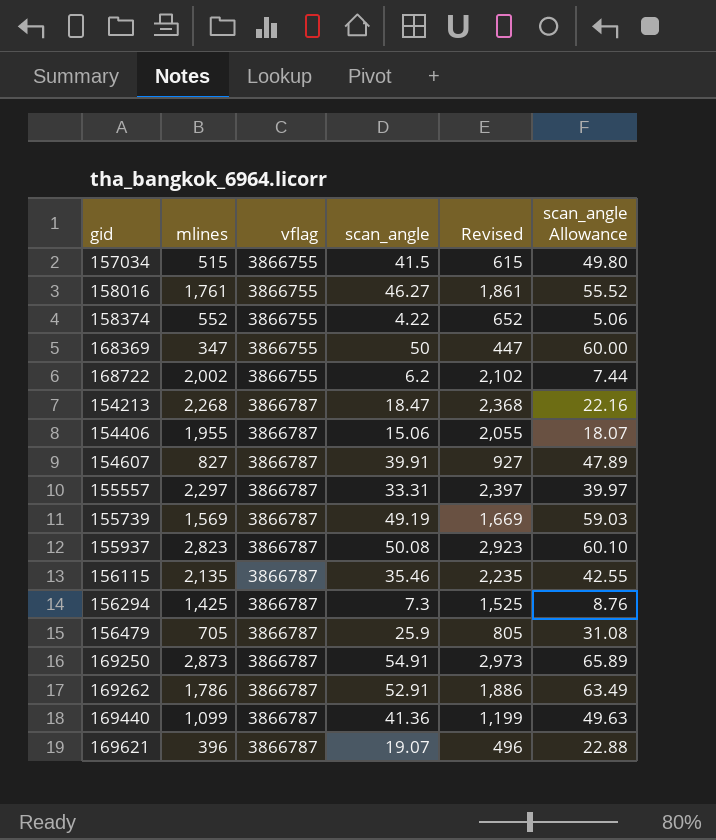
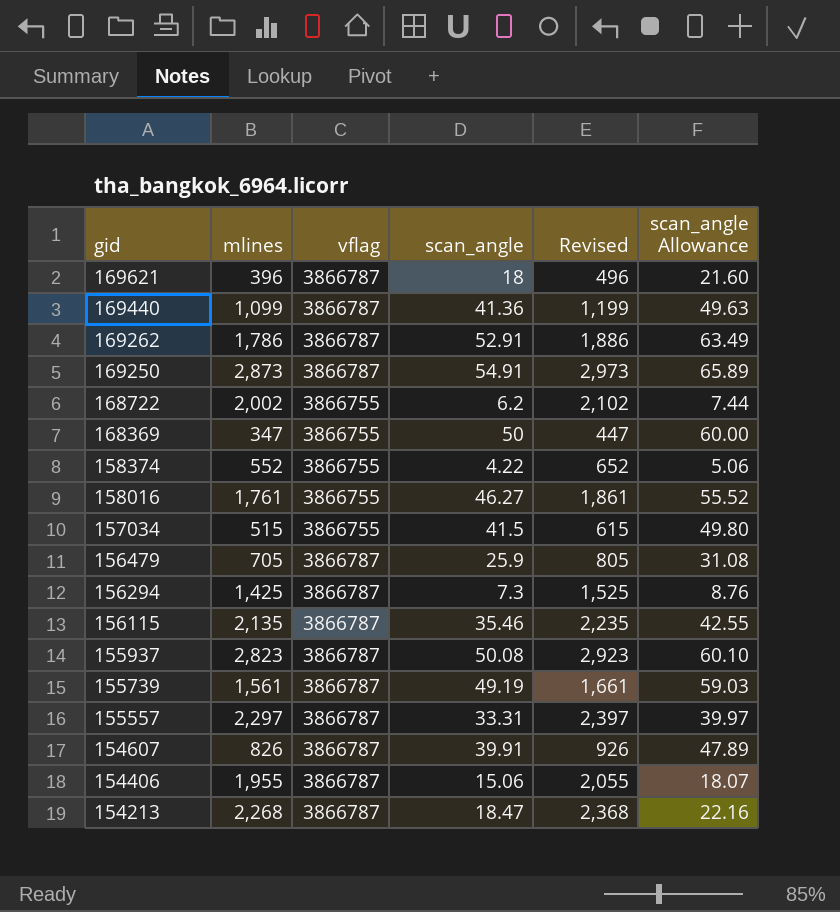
row order: vflag ascending -> gid descending
169621 | scan_angle: 19.07 -> 18
169621 | scan_angle Allowance: 22.88 -> 21.60
155739 | mlines: 1,569 -> 1,561
155739 | Revised: 1,669 -> 1,661
154607 | mlines: 827 -> 826
154607 | Revised: 927 -> 926

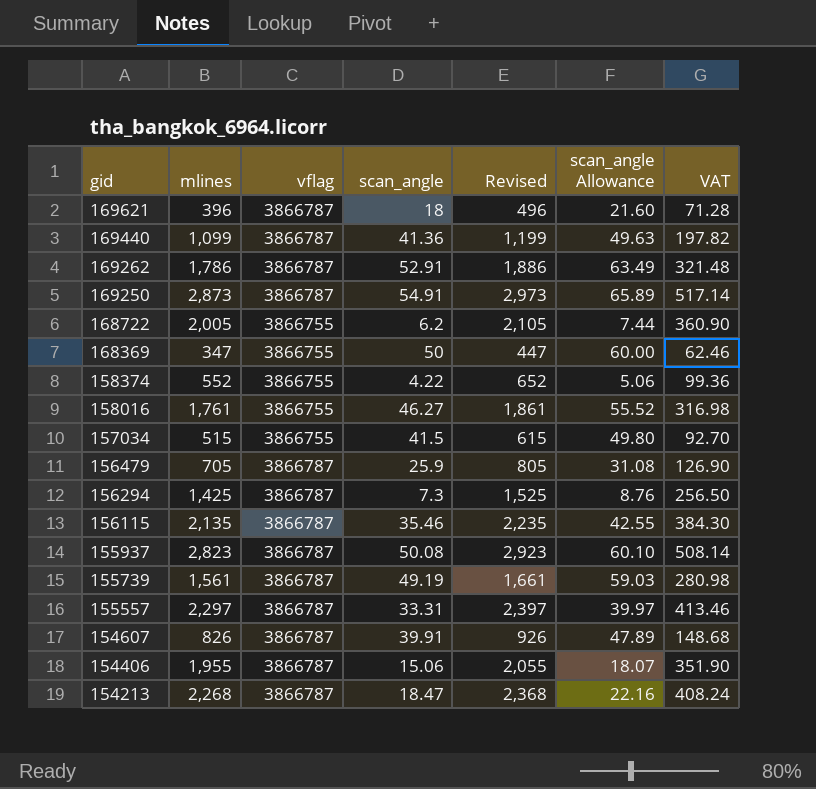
column VAT | formula: none -> [mlines] * 0.18
168722 | mlines: 2,002 -> 2,005
168722 | Revised: 2,102 -> 2,105

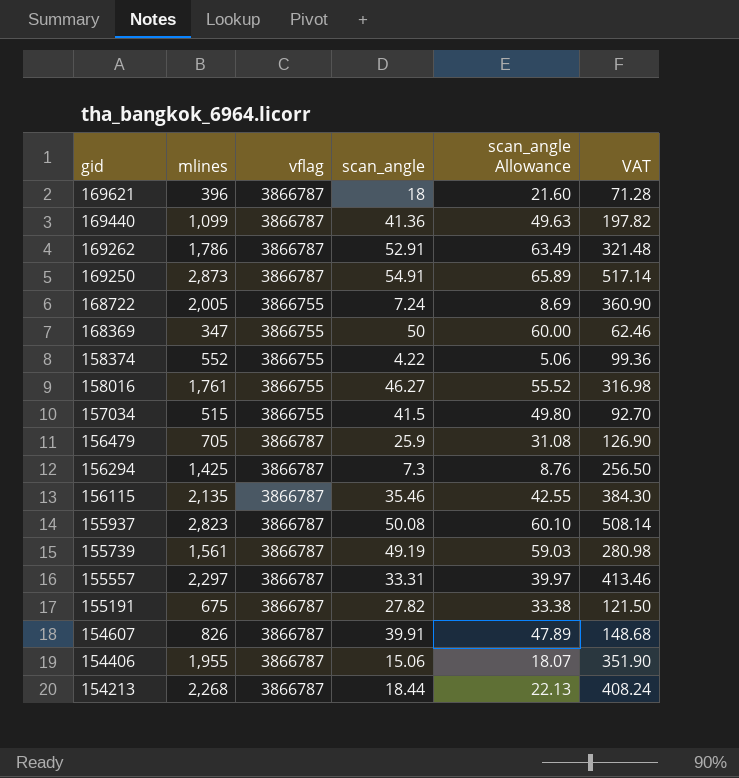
column Revised | formula: [mlines] + 100 -> none
168722 | scan_angle: 6.2 -> 7.24
168722 | scan_angle Allowance: 7.44 -> 8.69
row 155191: none -> 675 | 3866787 | 27.82 | 33.38 | 121.50
154213 | scan_angle: 18.47 -> 18.44
154213 | scan_angle Allowance: 22.16 -> 22.13

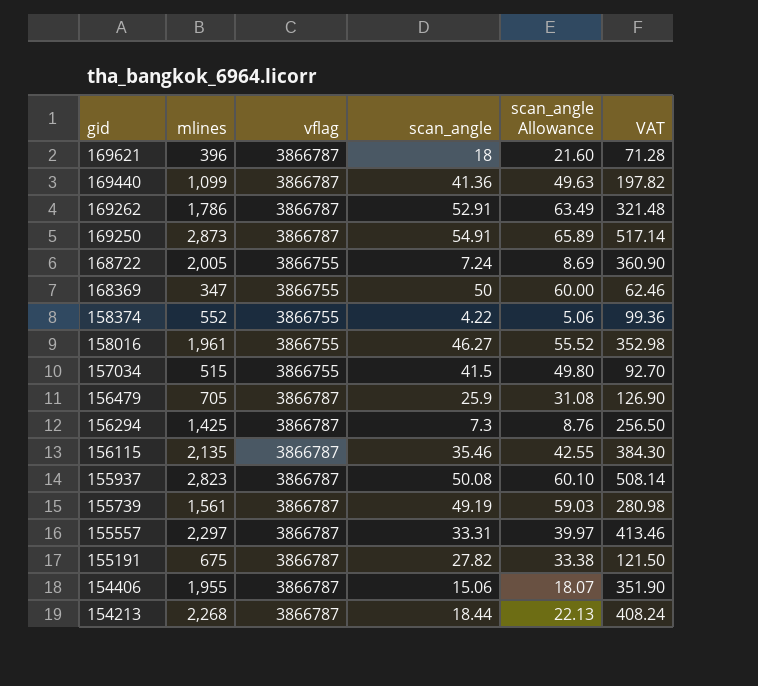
row 154607: 826 | 3866787 | 39.91 | 47.89 | 148.68 -> none
158016 | mlines: 1,761 -> 1,961
158016 | VAT: 316.98 -> 352.98

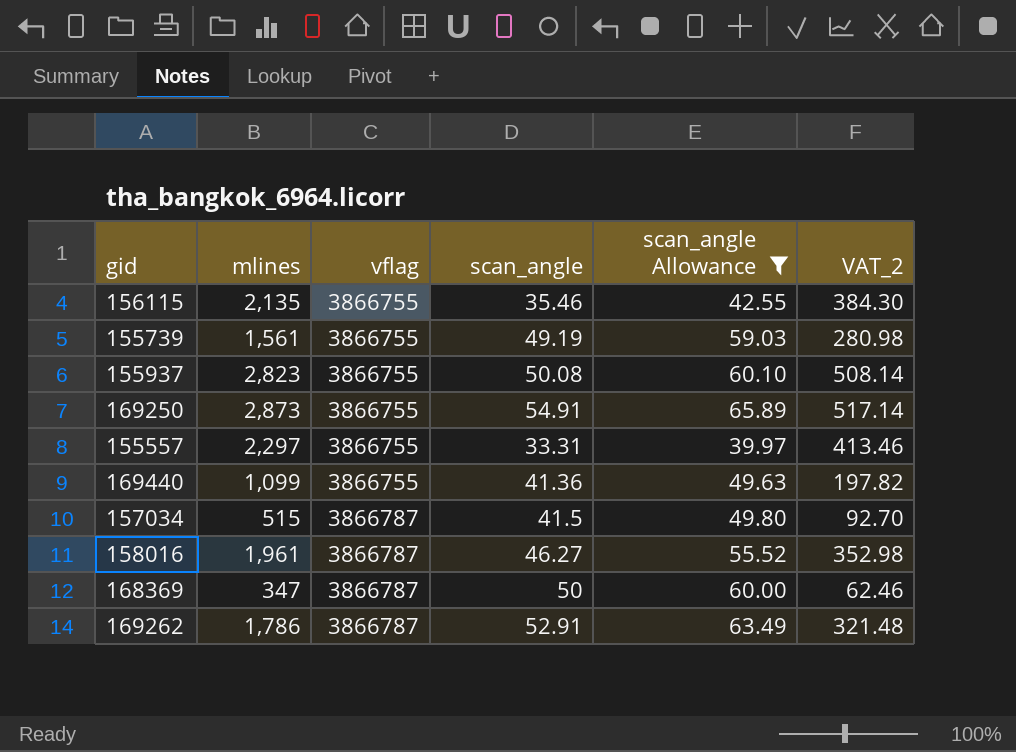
filter: none -> scan_angle Allowance >= 39.97
row order: gid descending -> vflag ascending
column name: VAT -> VAT_2
156115 | vflag: 3866787 -> 3866755
155739 | vflag: 3866787 -> 3866755
155937 | vflag: 3866787 -> 3866755
169250 | vflag: 3866787 -> 3866755
155557 | vflag: 3866787 -> 3866755
169440 | vflag: 3866787 -> 3866755
157034 | vflag: 3866755 -> 3866787
158016 | vflag: 3866755 -> 3866787
168369 | vflag: 3866755 -> 3866787

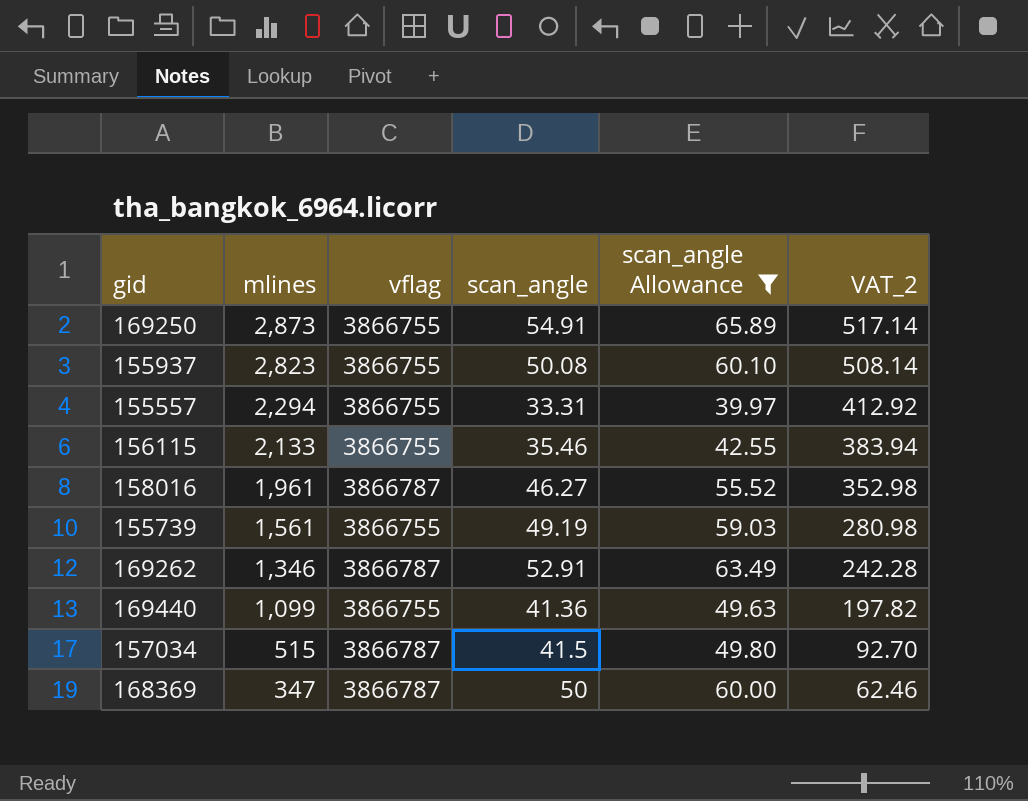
row order: vflag ascending -> mlines descending
155557 | mlines: 2,297 -> 2,294
155557 | VAT_2: 413.46 -> 412.92
156115 | mlines: 2,135 -> 2,133
156115 | VAT_2: 384.30 -> 383.94
169262 | mlines: 1,786 -> 1,346
169262 | VAT_2: 321.48 -> 242.28

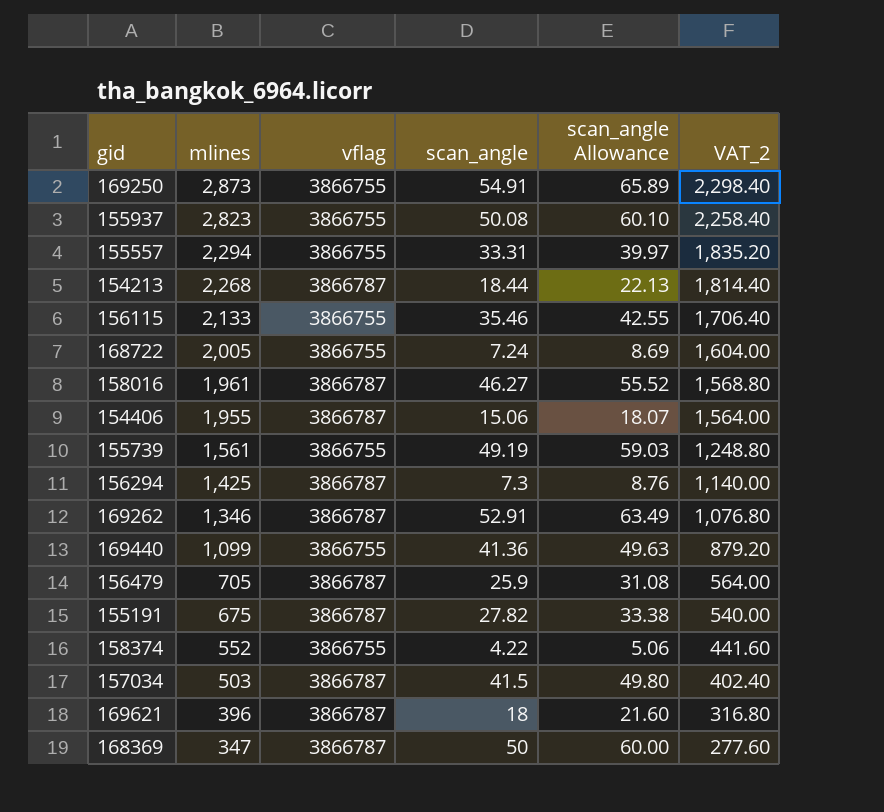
filter: scan_angle Allowance >= 39.97 -> none
column VAT_2 | formula: [mlines] * 0.18 -> [mlines] * 0.8
157034 | mlines: 515 -> 503

